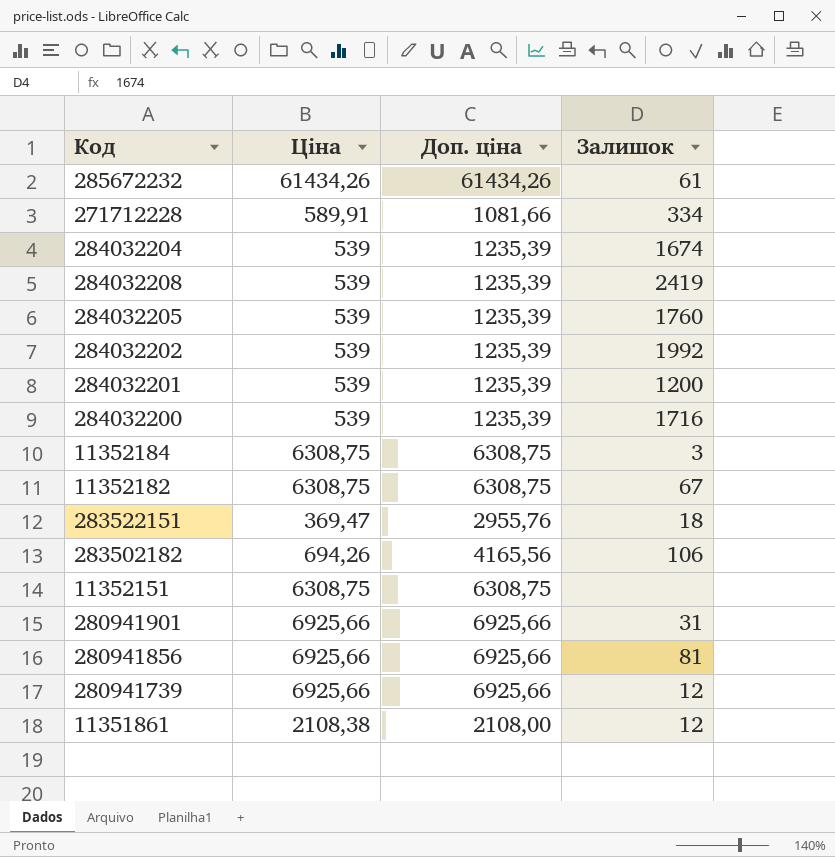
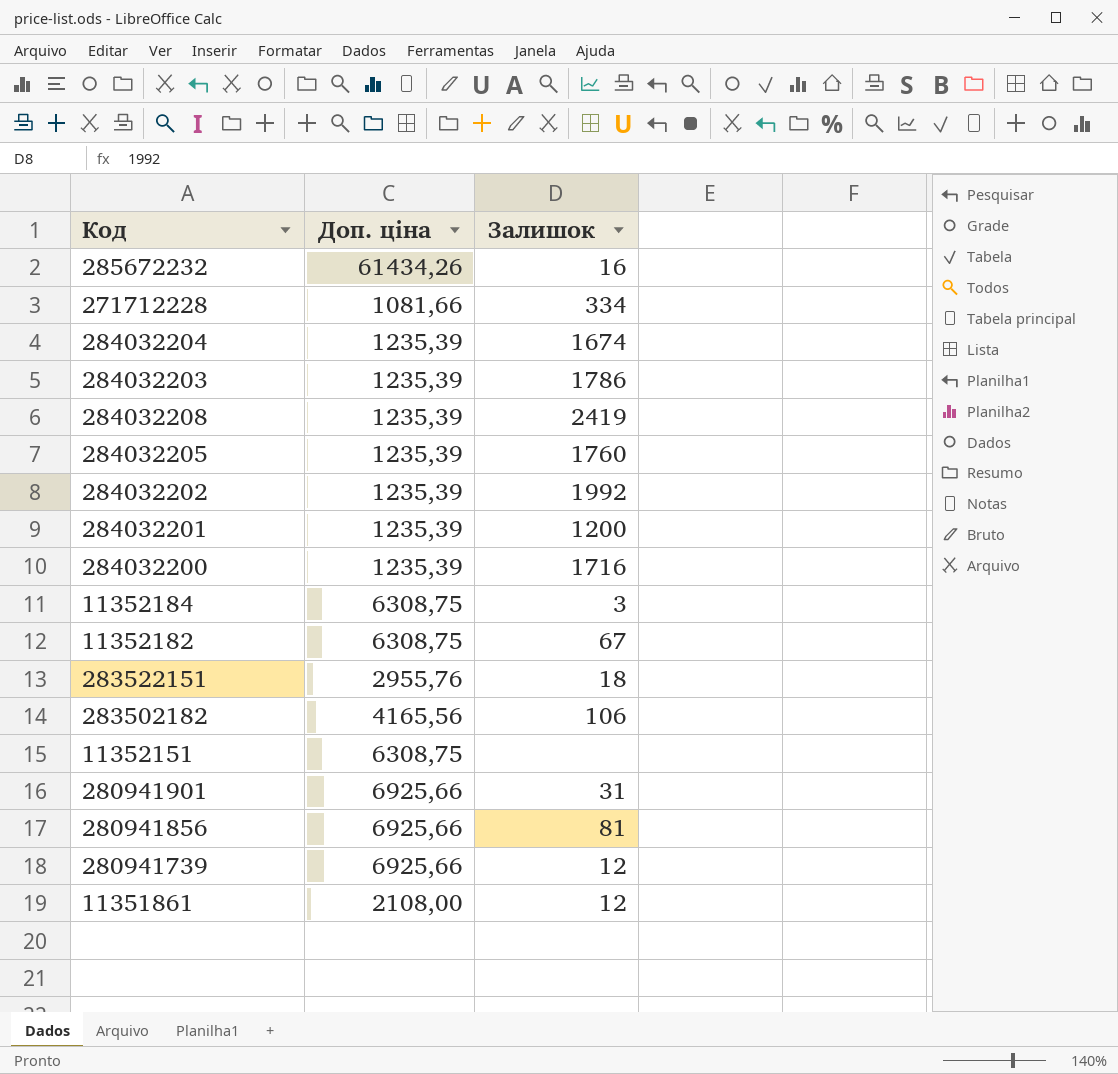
column Ціна | position: 2 -> none
285672232 | Залишок: 61 -> 16
row 284032203: none -> 1235,39 | 1786

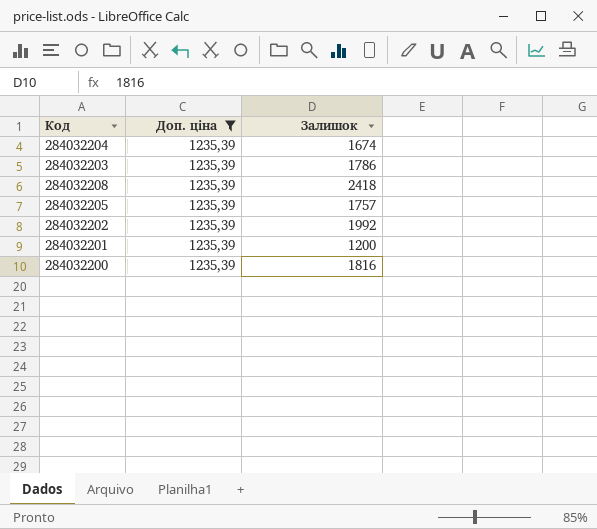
filter: none -> Доп. ціна = 1235,39
284032208 | Залишок: 2419 -> 2418
284032205 | Залишок: 1760 -> 1757
284032200 | Залишок: 1716 -> 1816

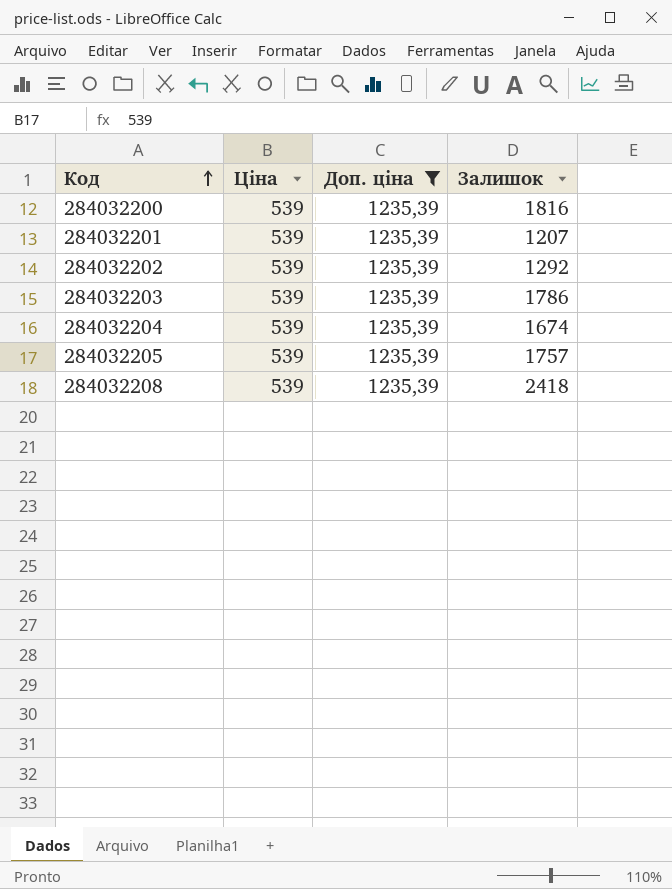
row order: none -> Код ascending
column Ціна | position: none -> 2
284032201 | Залишок: 1200 -> 1207
284032202 | Залишок: 1992 -> 1292

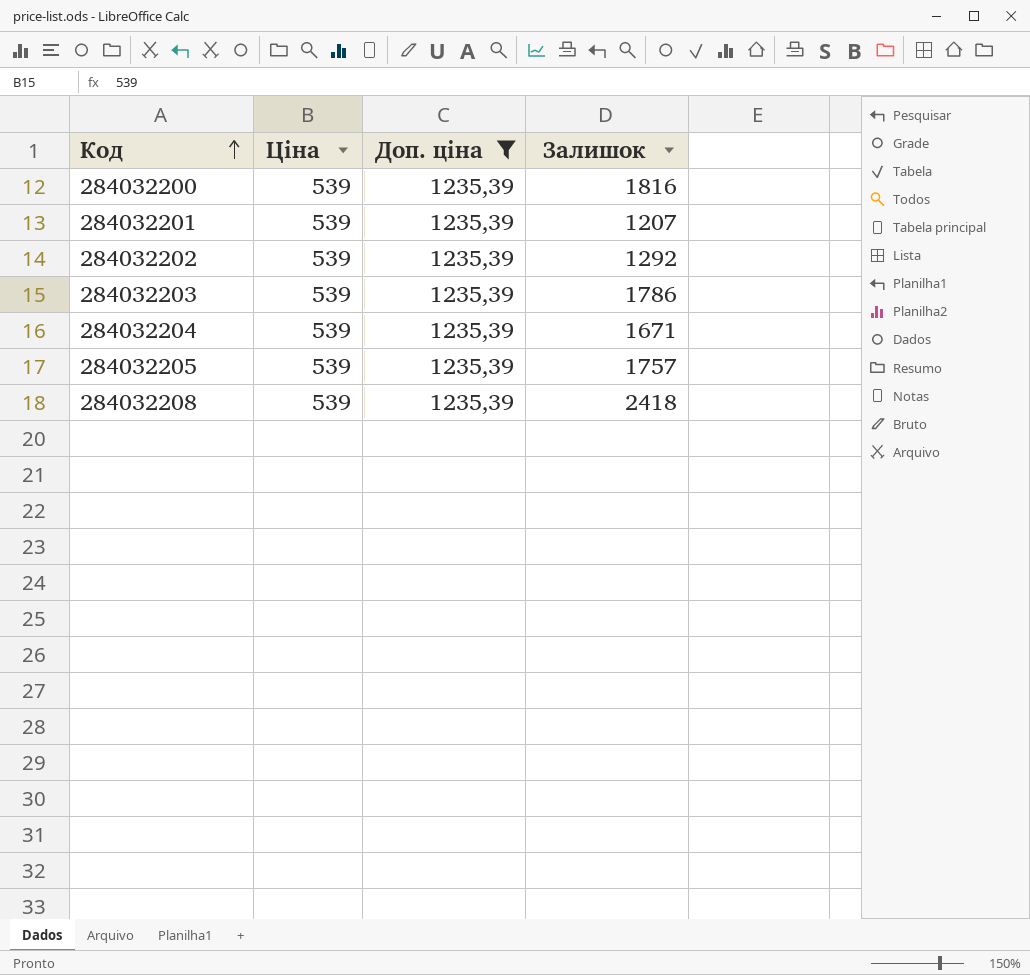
284032204 | Залишок: 1674 -> 1671

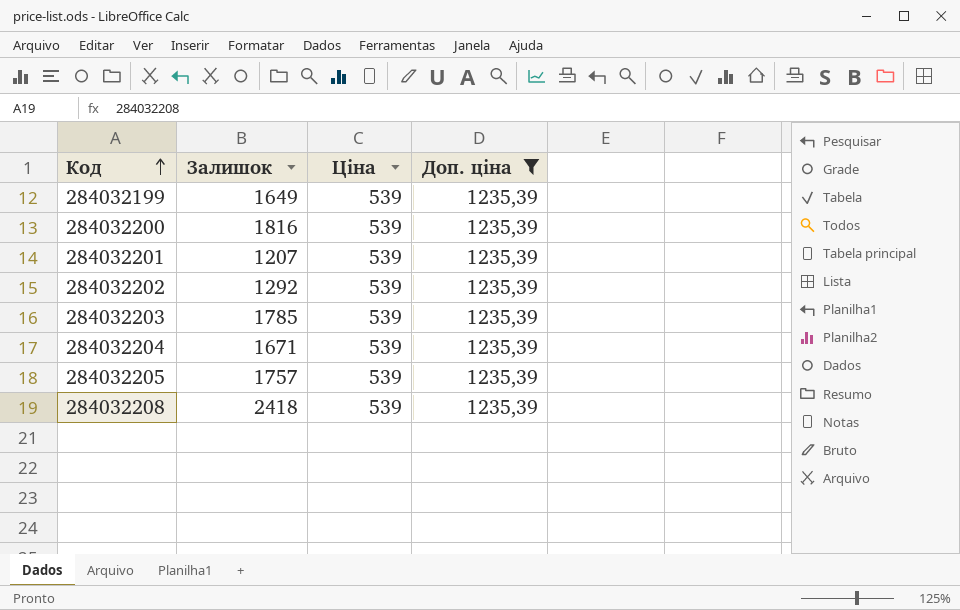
column Залишок | position: 4 -> 2
row 284032199: none -> 1649 | 539 | 1235,39
284032203 | Залишок: 1786 -> 1785

